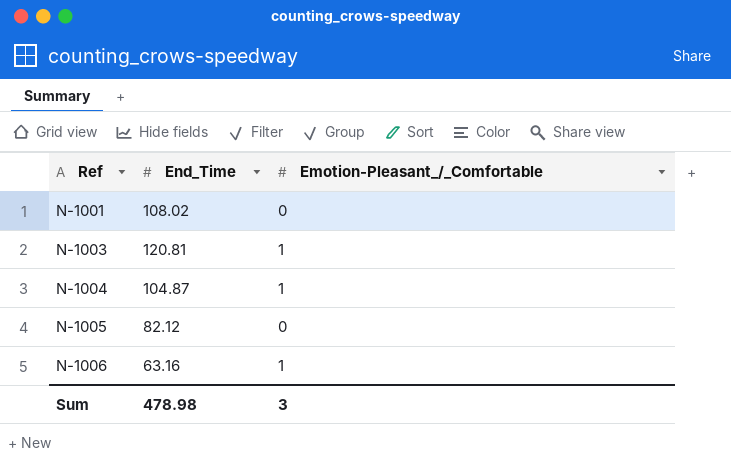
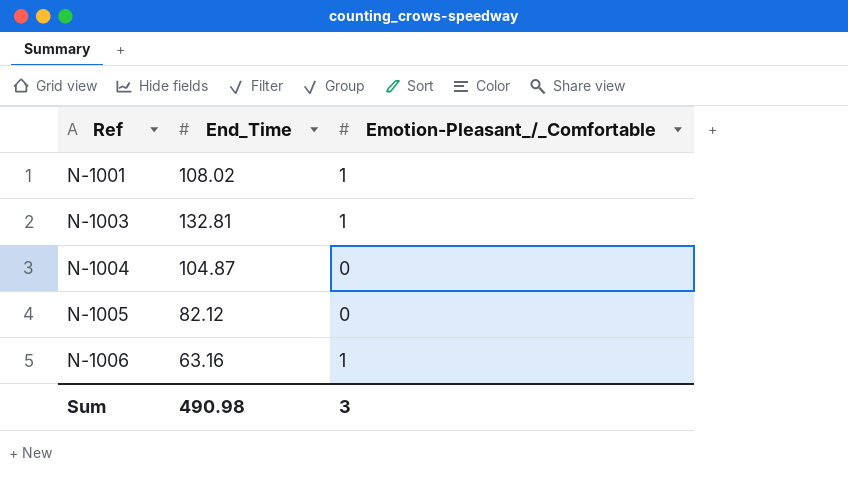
N-1001 | Emotion-Pleasant_/_Comfortable: 0 -> 1
N-1003 | End_Time: 120.81 -> 132.81
N-1004 | Emotion-Pleasant_/_Comfortable: 1 -> 0
Sum | End_Time: 478.98 -> 490.98

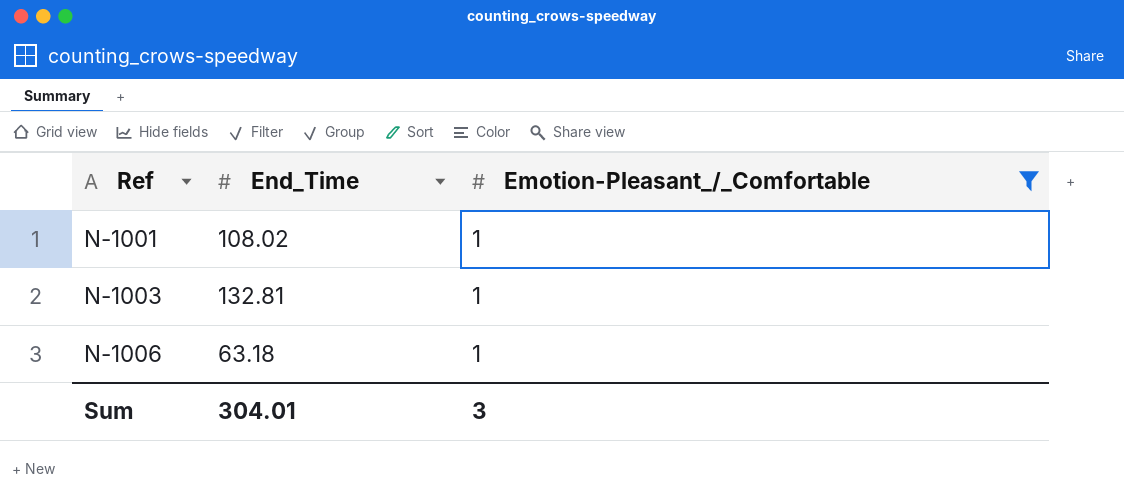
filter: none -> Emotion-Pleasant_/_Comfortable = 1
N-1006 | End_Time: 63.16 -> 63.18
Sum | End_Time: 490.98 -> 304.01

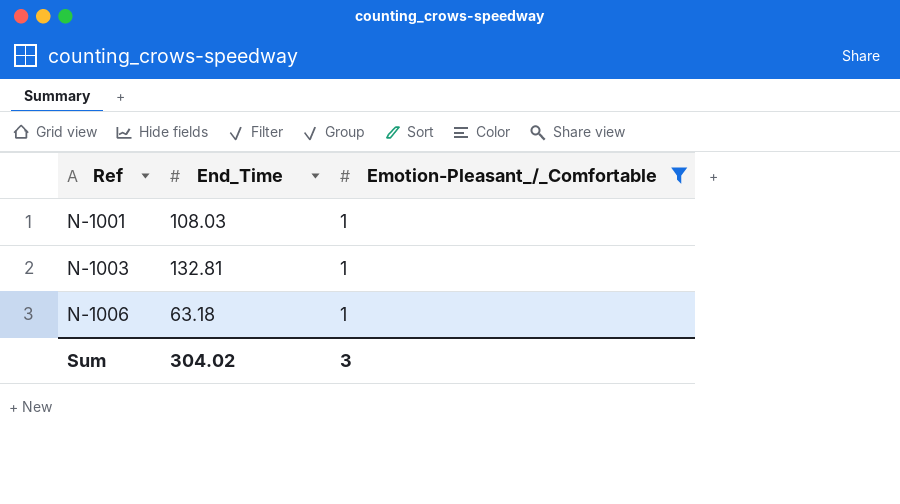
N-1001 | End_Time: 108.02 -> 108.03
Sum | End_Time: 304.01 -> 304.02

